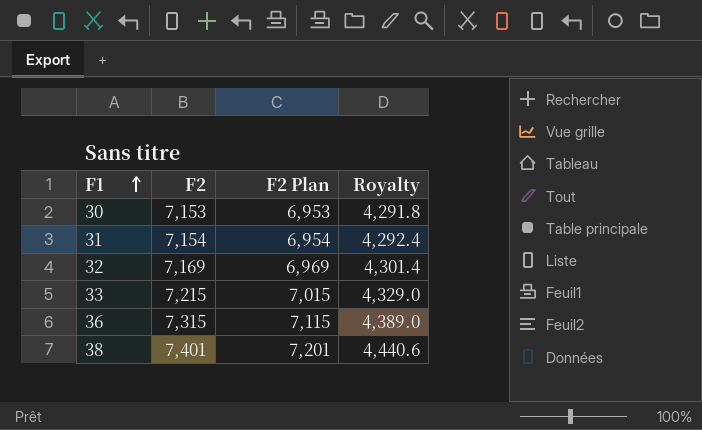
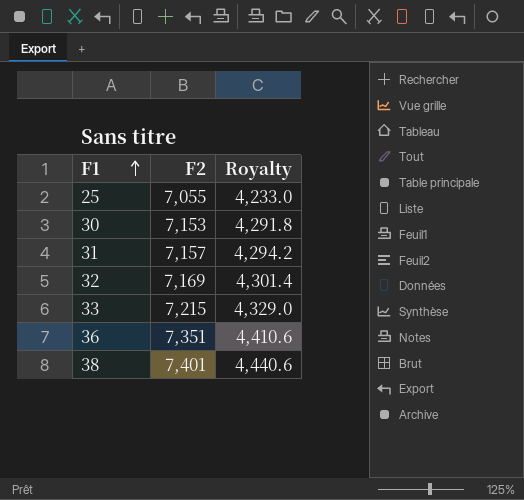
column F2 Plan | formula: [F2] - 200 -> none
row 25: none -> 7,055 | 4,233.0
31 | F2: 7,154 -> 7,157
31 | Royalty: 4,292.4 -> 4,294.2
36 | F2: 7,315 -> 7,351
36 | Royalty: 4,389.0 -> 4,410.6

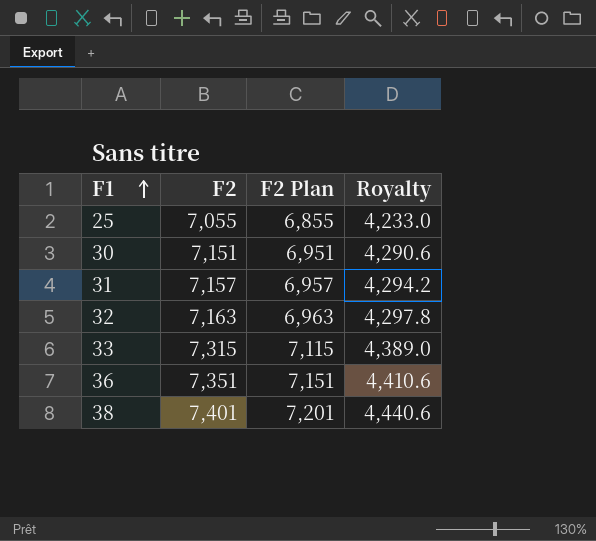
column F2 Plan | formula: none -> [F2] - 200
30 | F2: 7,153 -> 7,151
30 | Royalty: 4,291.8 -> 4,290.6
32 | F2: 7,169 -> 7,163
32 | Royalty: 4,301.4 -> 4,297.8
33 | F2: 7,215 -> 7,315
33 | Royalty: 4,329.0 -> 4,389.0

